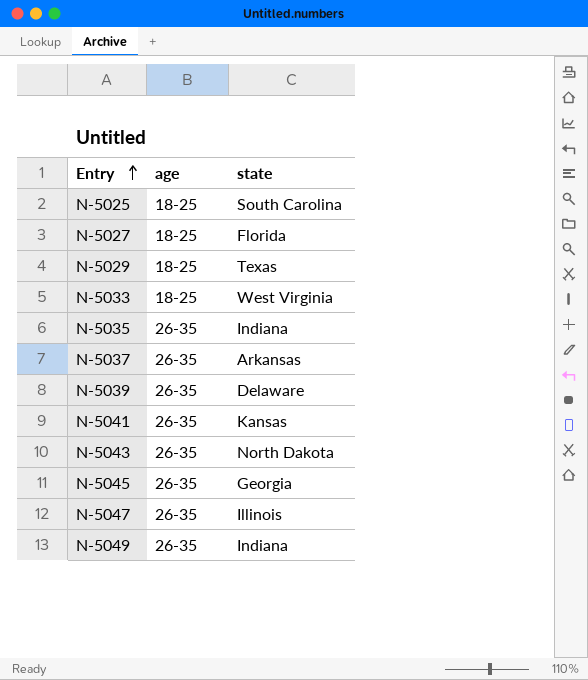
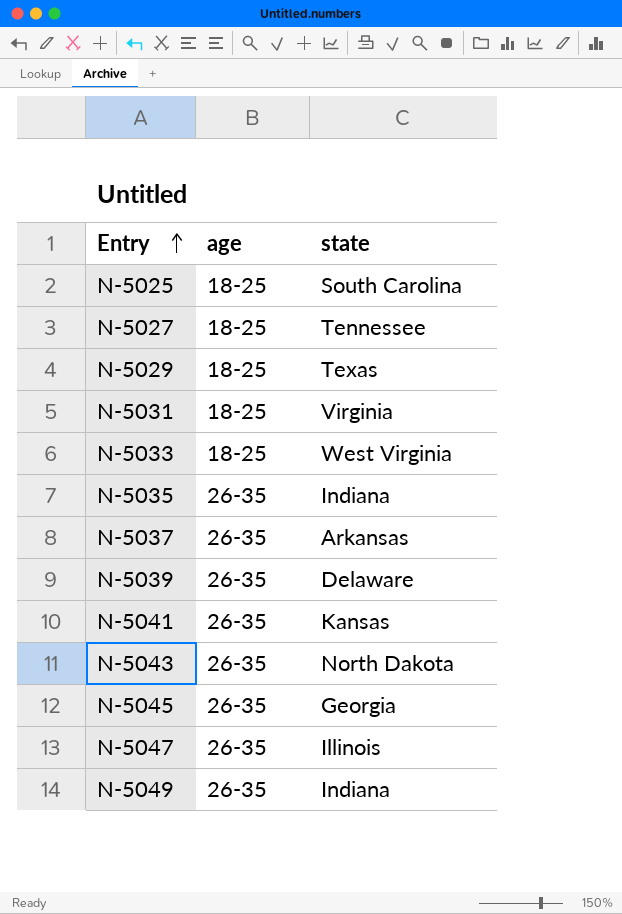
N-5027 | state: Florida -> Tennessee
row N-5031: none -> 18-25 | Virginia

